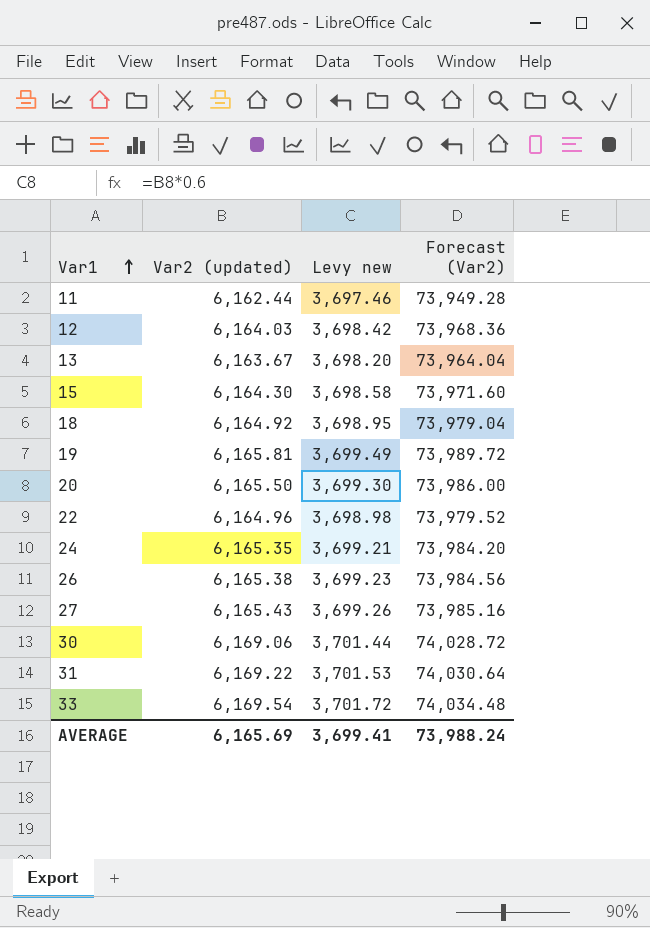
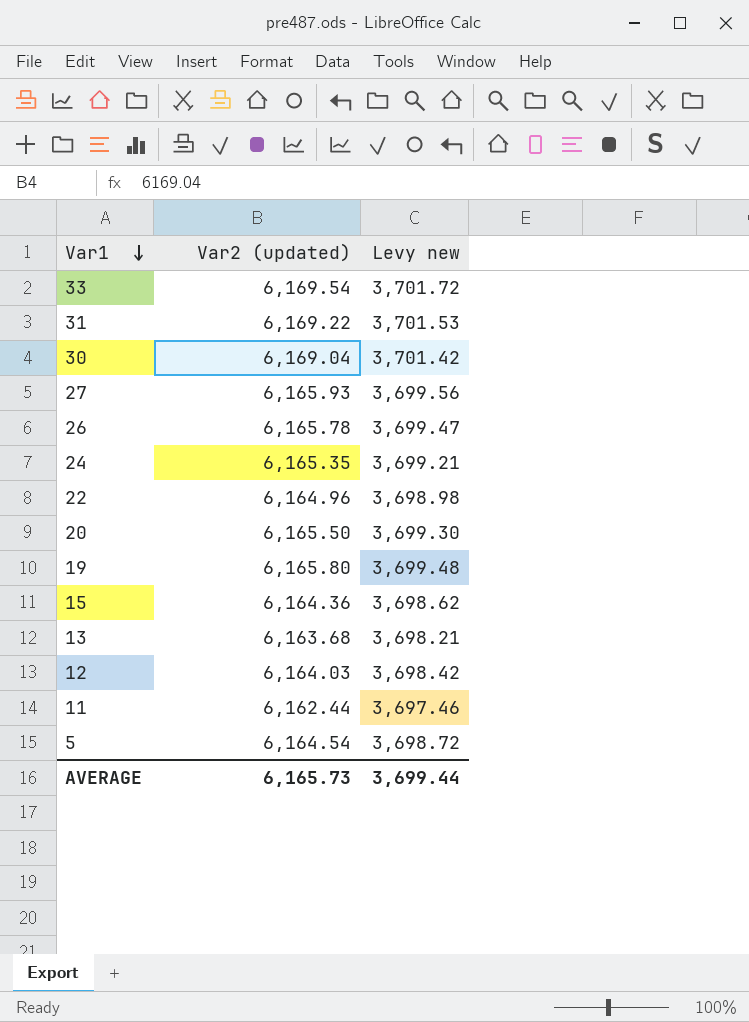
row order: Var1 ascending -> Var1 descending
column Forecast (Var2) | formula: [Var2 (updated)] * 12 -> none
row 18: 6,164.92 | 3,698.95 | 73,979.04 -> none
30 | Var2 (updated): 6,169.06 -> 6,169.04
30 | Levy new: 3,701.44 -> 3,701.42
27 | Var2 (updated): 6,165.43 -> 6,165.93
27 | Levy new: 3,699.26 -> 3,699.56
26 | Var2 (updated): 6,165.38 -> 6,165.78
26 | Levy new: 3,699.23 -> 3,699.47
19 | Var2 (updated): 6,165.81 -> 6,165.80
19 | Levy new: 3,699.49 -> 3,699.48
15 | Var2 (updated): 6,164.30 -> 6,164.36
15 | Levy new: 3,698.58 -> 3,698.62
13 | Var2 (updated): 6,163.67 -> 6,163.68
13 | Levy new: 3,698.20 -> 3,698.21
row 5: none -> 6,164.54 | 3,698.72
AVERAGE | Var2 (updated): 6,165.69 -> 6,165.73
AVERAGE | Levy new: 3,699.41 -> 3,699.44

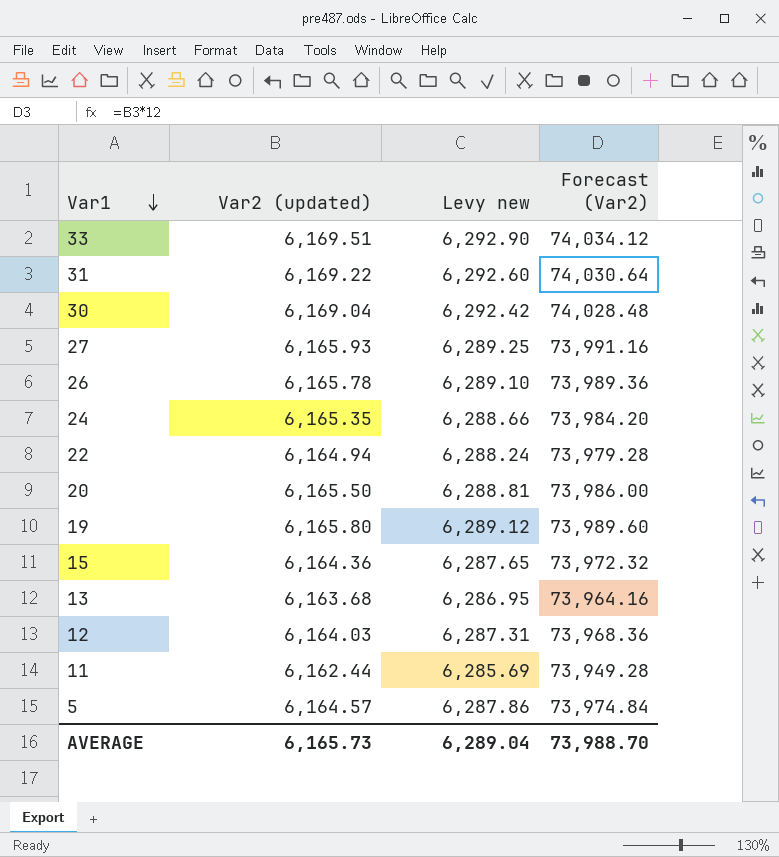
column Levy new | formula: [Var2 (updated)] * 0.6 -> [Var2 (updated)] * 1.02
column Forecast (Var2) | formula: none -> [Var2 (updated)] * 12
33 | Var2 (updated): 6,169.54 -> 6,169.51
22 | Var2 (updated): 6,164.96 -> 6,164.94
5 | Var2 (updated): 6,164.54 -> 6,164.57
AVERAGE | Levy new: 3,699.44 -> 6,289.04

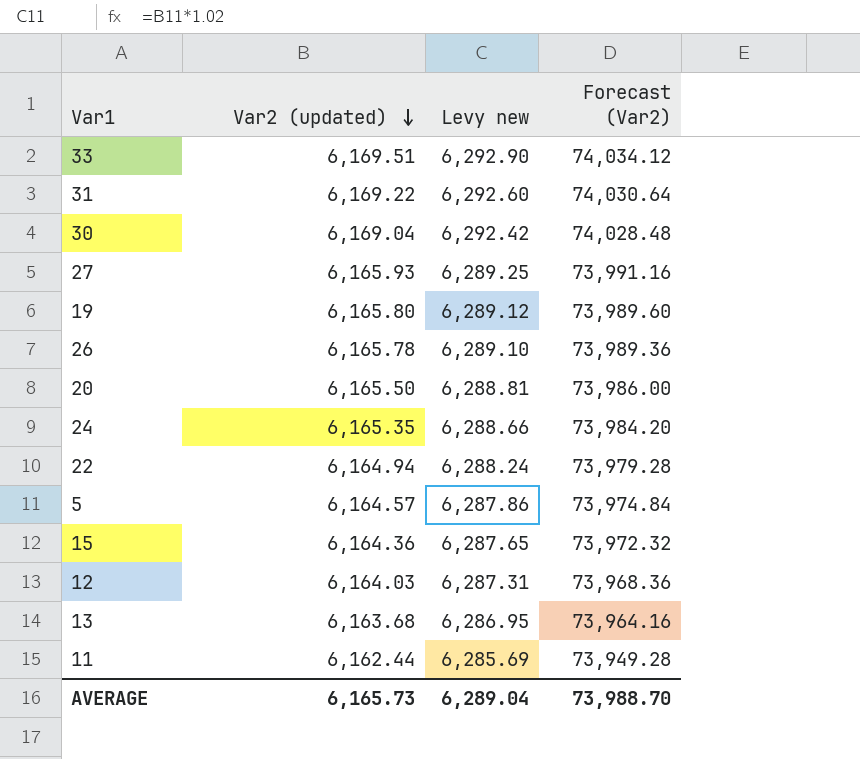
row order: Var1 descending -> Var2 (updated) descending

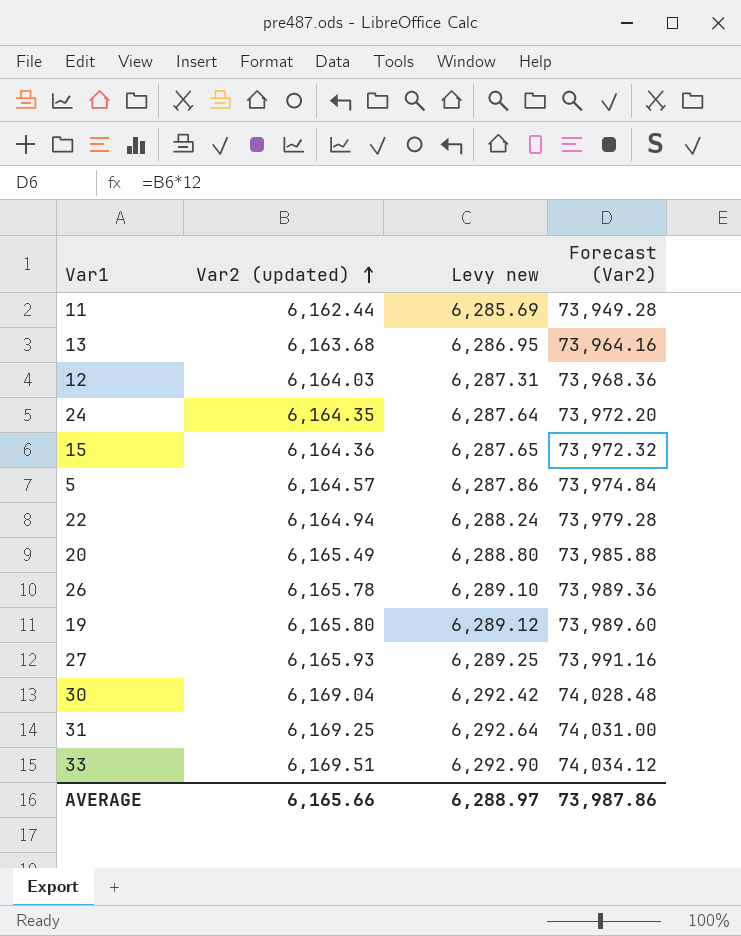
row order: Var2 (updated) descending -> Var2 (updated) ascending
24 | Var2 (updated): 6,165.35 -> 6,164.35
24 | Levy new: 6,288.66 -> 6,287.64
24 | Forecast (Var2): 73,984.20 -> 73,972.20
20 | Var2 (updated): 6,165.50 -> 6,165.49
20 | Levy new: 6,288.81 -> 6,288.80
20 | Forecast (Var2): 73,986.00 -> 73,985.88
31 | Var2 (updated): 6,169.22 -> 6,169.25
31 | Levy new: 6,292.60 -> 6,292.64
31 | Forecast (Var2): 74,030.64 -> 74,031.00
AVERAGE | Var2 (updated): 6,165.73 -> 6,165.66
AVERAGE | Levy new: 6,289.04 -> 6,288.97
AVERAGE | Forecast (Var2): 73,988.70 -> 73,987.86

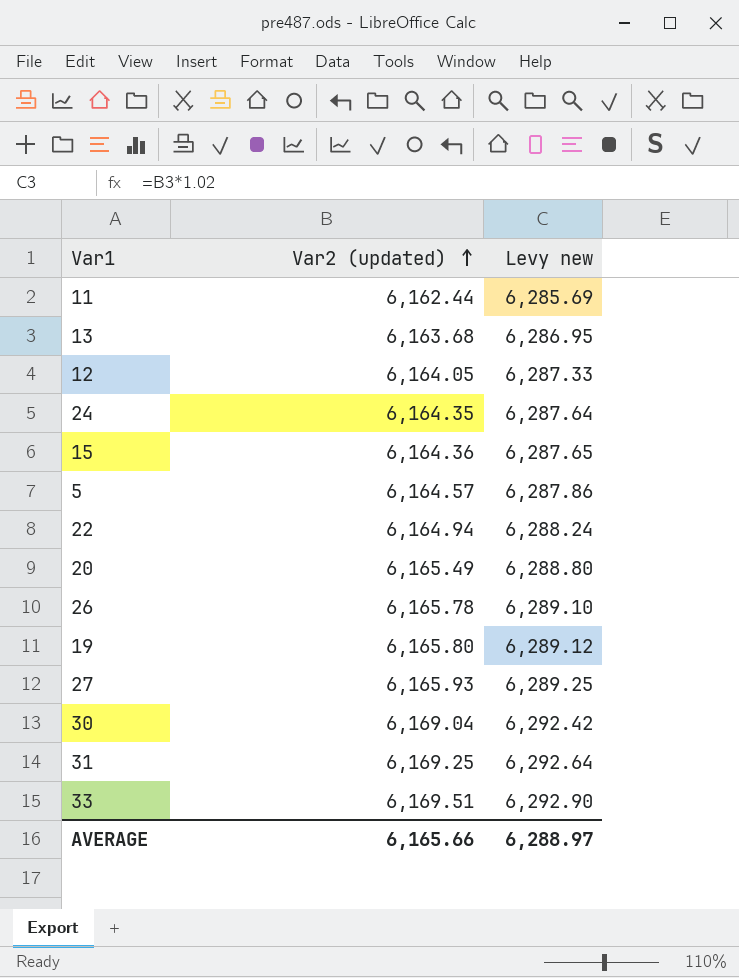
column Forecast (Var2) | formula: [Var2 (updated)] * 12 -> none
12 | Var2 (updated): 6,164.03 -> 6,164.05
12 | Levy new: 6,287.31 -> 6,287.33

